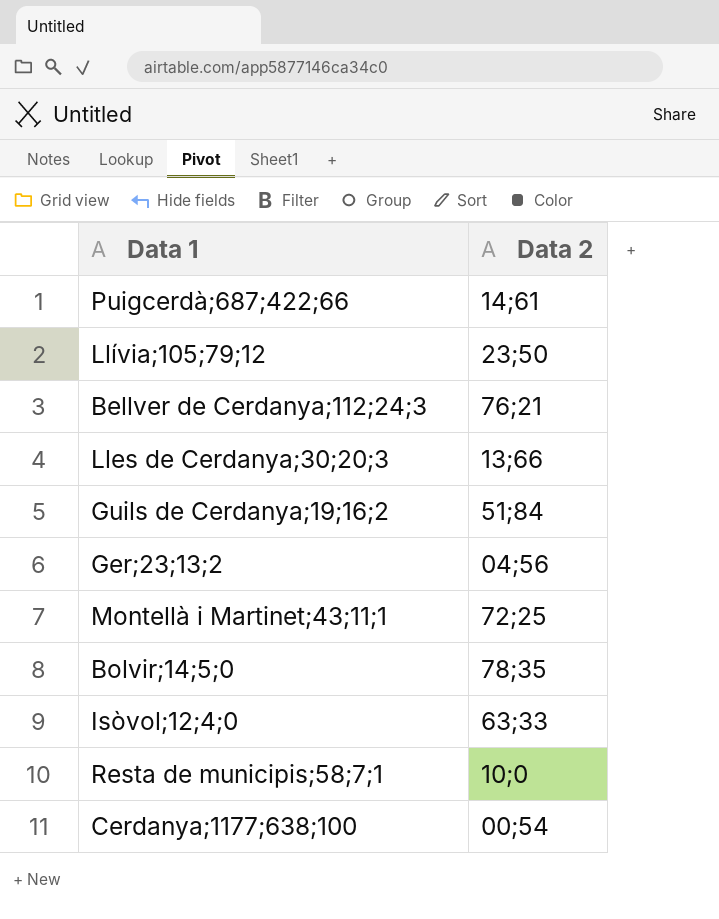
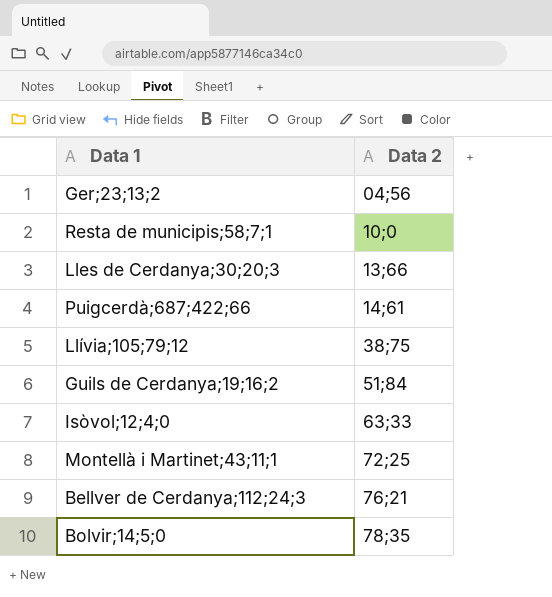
row order: none -> Data 2 ascending
row Cerdanya;1177;638;100: 00;54 -> none
Llívia;105;79;12 | Data 2: 23;50 -> 38;75

